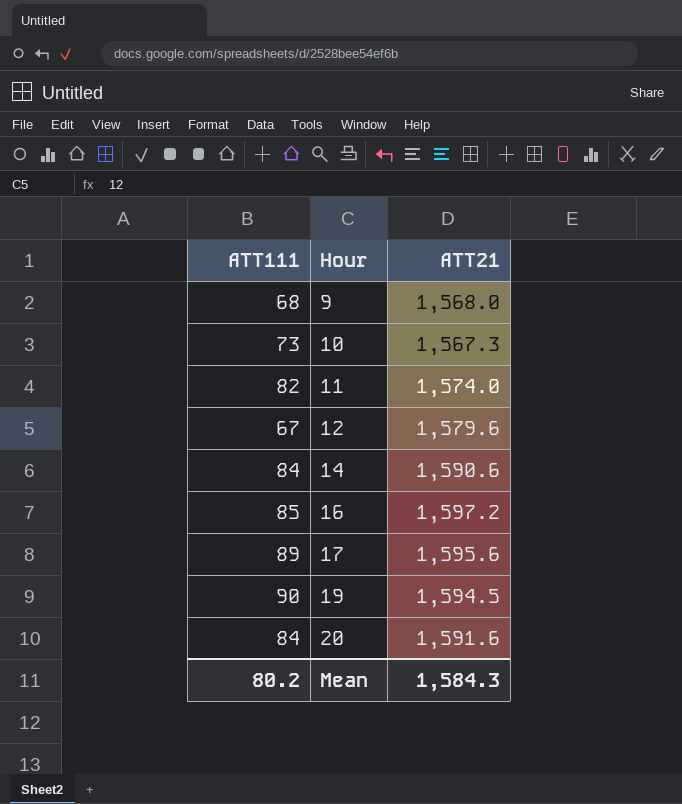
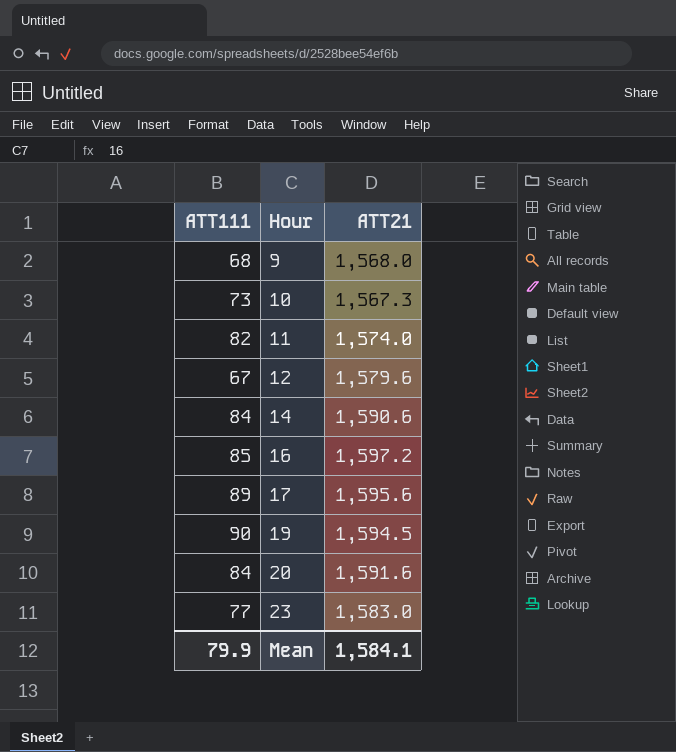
row 23: none -> 77 | 1,583.0
Mean | ATT111: 80.2 -> 79.9
Mean | ATT21: 1,584.3 -> 1,584.1

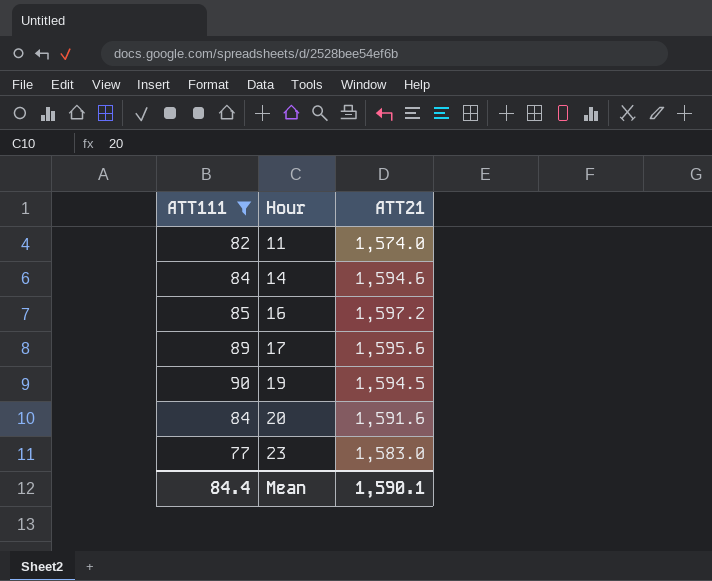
filter: none -> ATT111 >= 77
14 | ATT21: 1,590.6 -> 1,594.6
Mean | ATT111: 79.9 -> 84.4
Mean | ATT21: 1,584.1 -> 1,590.1

